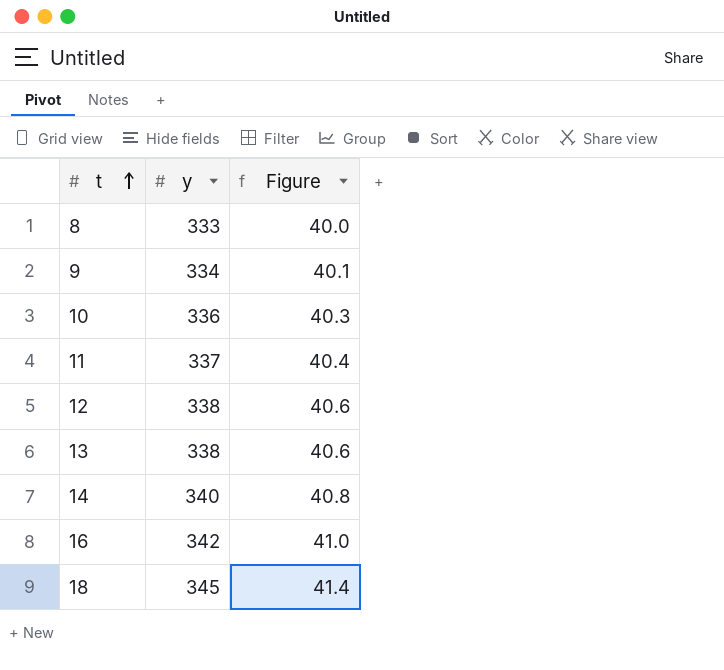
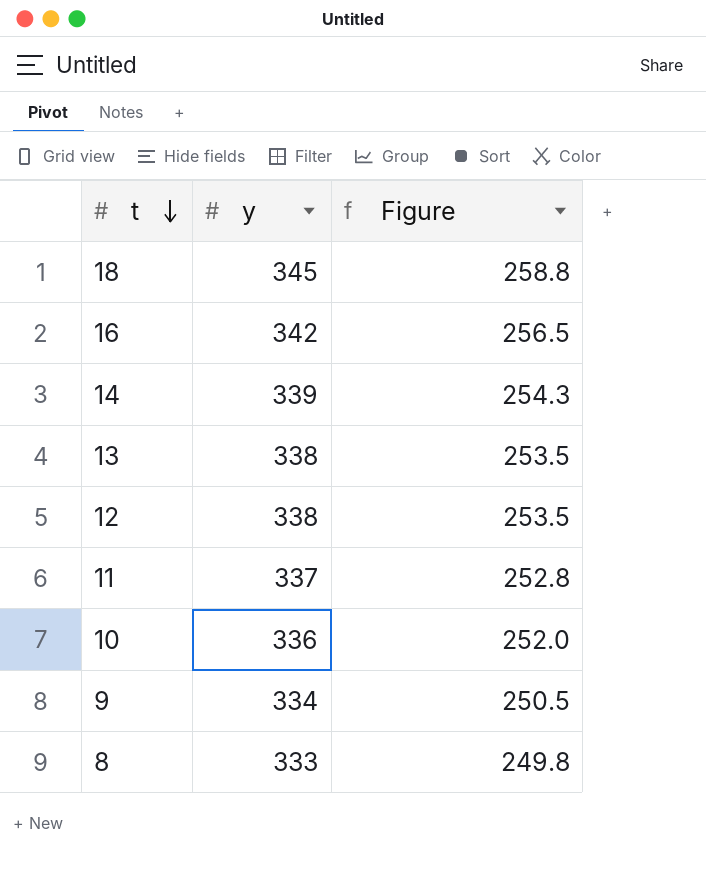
row order: t ascending -> t descending
column Figure | formula: [y] * 0.12 -> [y] * 0.75
14 | y: 340 -> 339

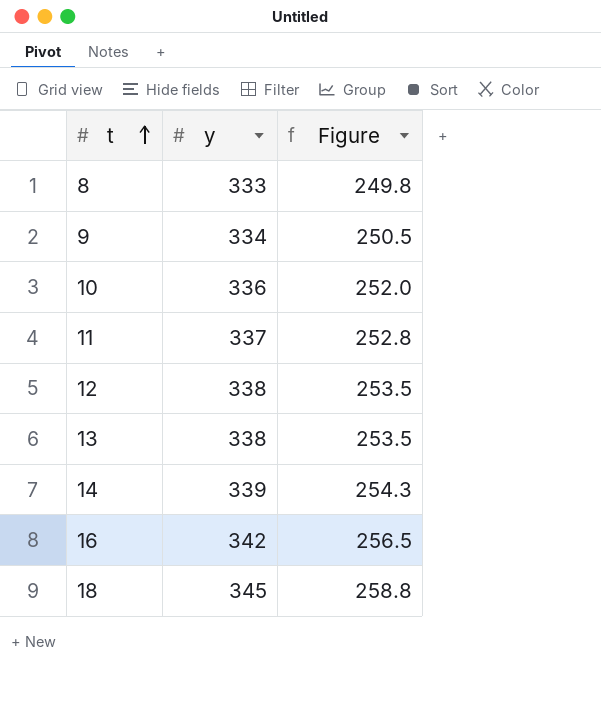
row order: t descending -> t ascending

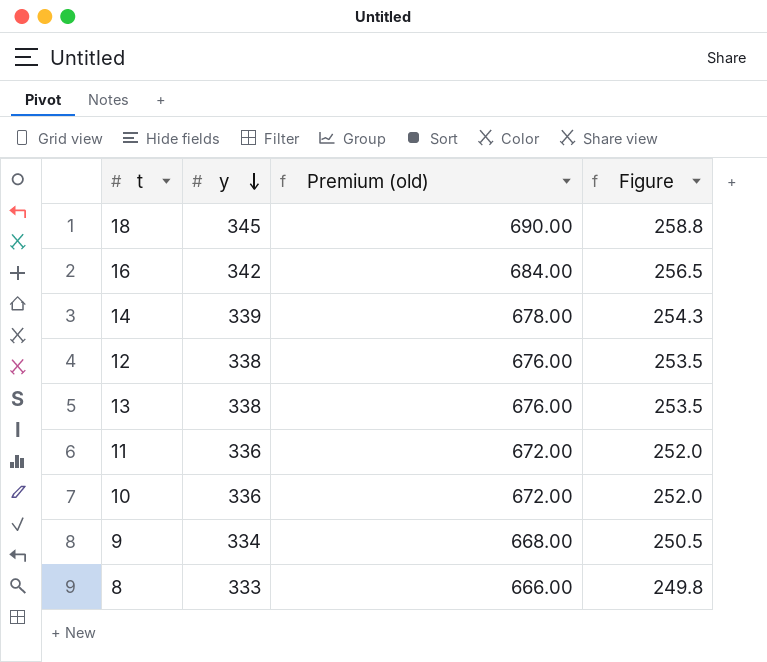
row order: t ascending -> y descending
column Premium (old) | formula: none -> [y] * 2
11 | y: 337 -> 336
11 | Figure: 252.8 -> 252.0

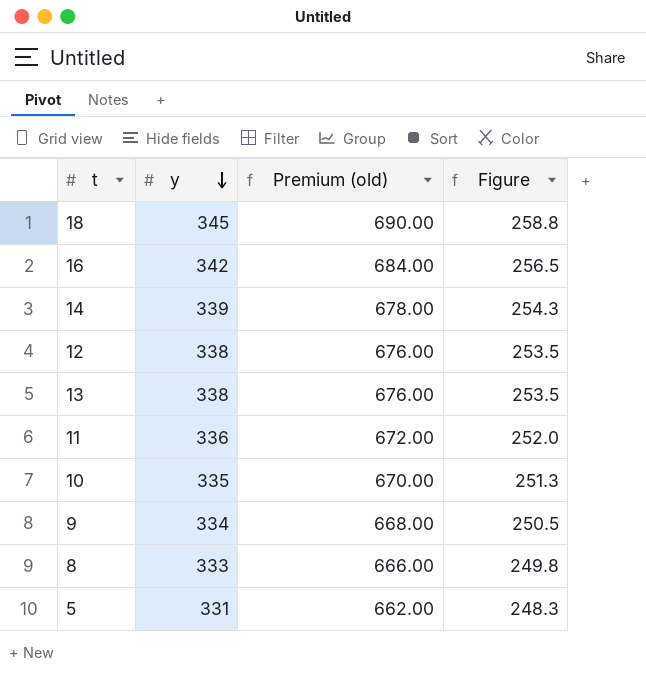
10 | y: 336 -> 335
10 | Premium (old): 672.00 -> 670.00
10 | Figure: 252.0 -> 251.3
row 5: none -> 331 | 662.00 | 248.3

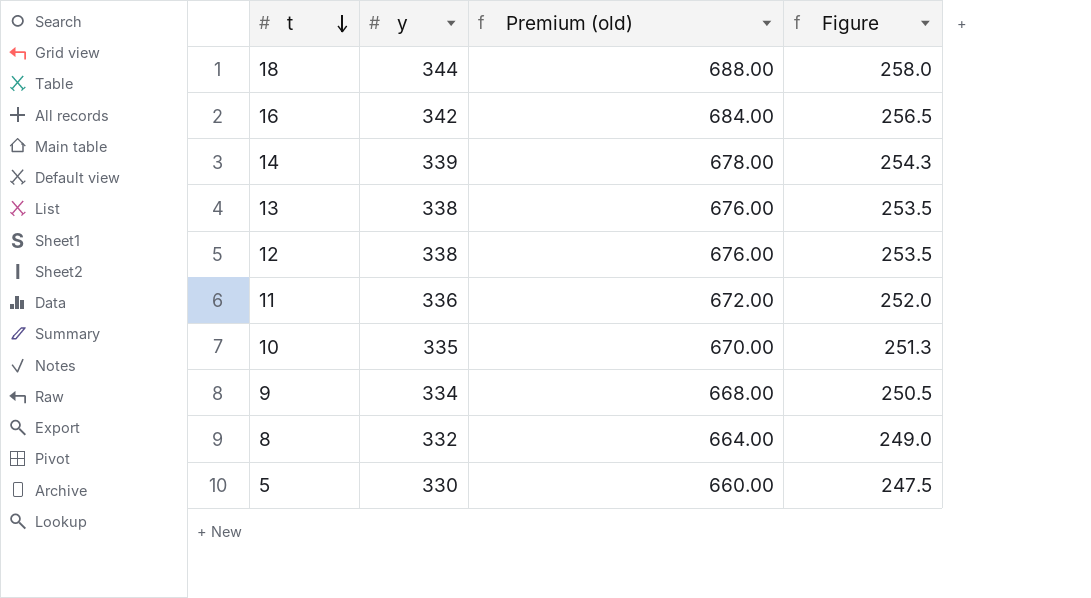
row order: y descending -> t descending
18 | y: 345 -> 344
18 | Premium (old): 690.00 -> 688.00
18 | Figure: 258.8 -> 258.0
8 | y: 333 -> 332
8 | Premium (old): 666.00 -> 664.00
8 | Figure: 249.8 -> 249.0
5 | y: 331 -> 330
5 | Premium (old): 662.00 -> 660.00
5 | Figure: 248.3 -> 247.5

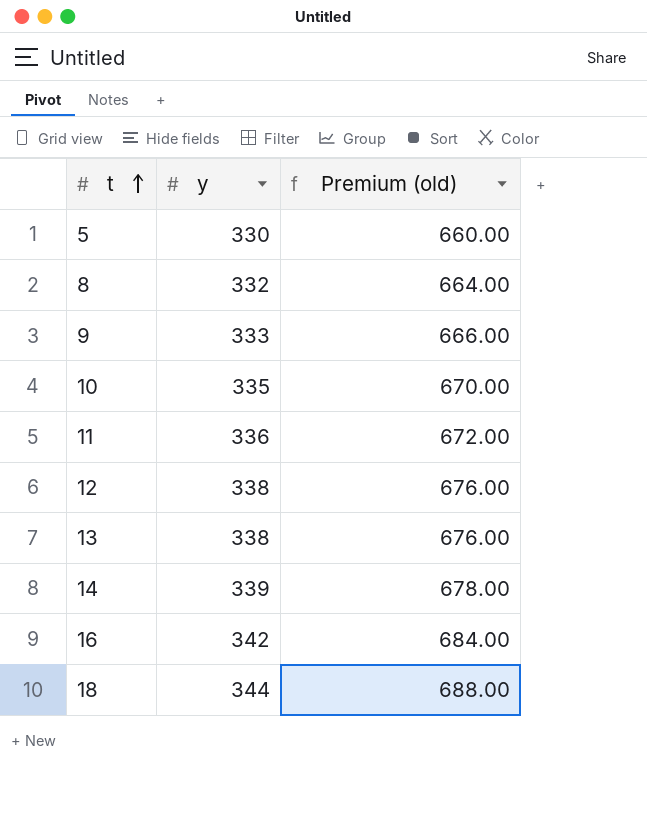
row order: t descending -> t ascending
column Figure | formula: [y] * 0.75 -> none
9 | y: 334 -> 333
9 | Premium (old): 668.00 -> 666.00

